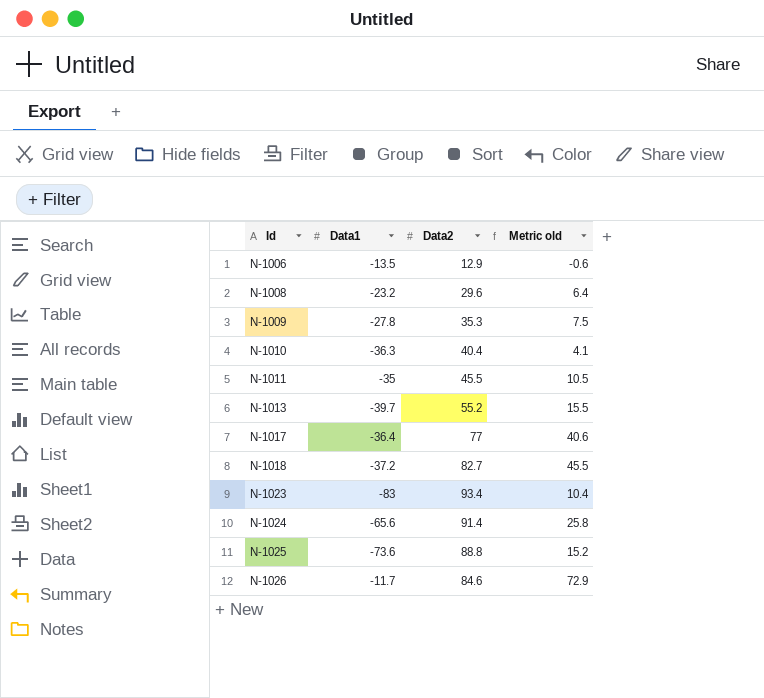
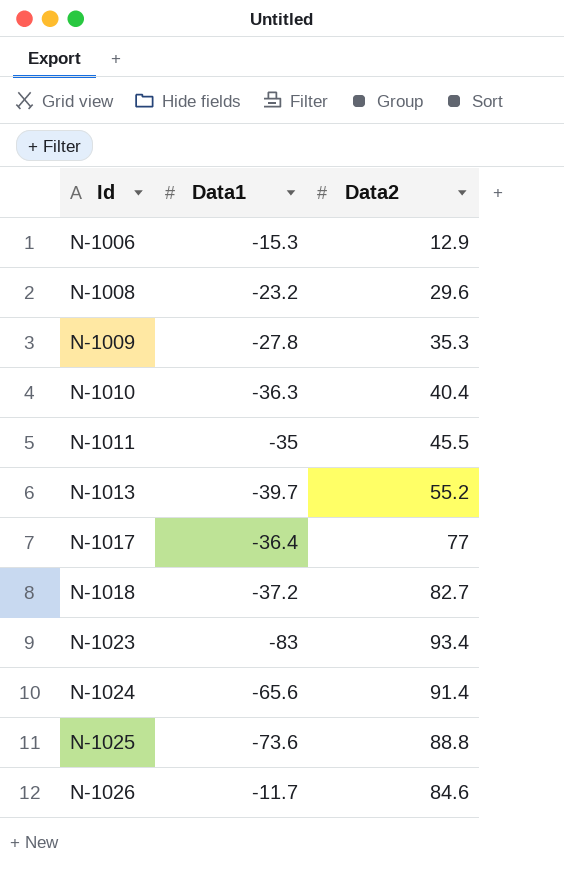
column Metric old | formula: [Data1] + [Data2] -> none
N-1006 | Data1: -13.5 -> -15.3

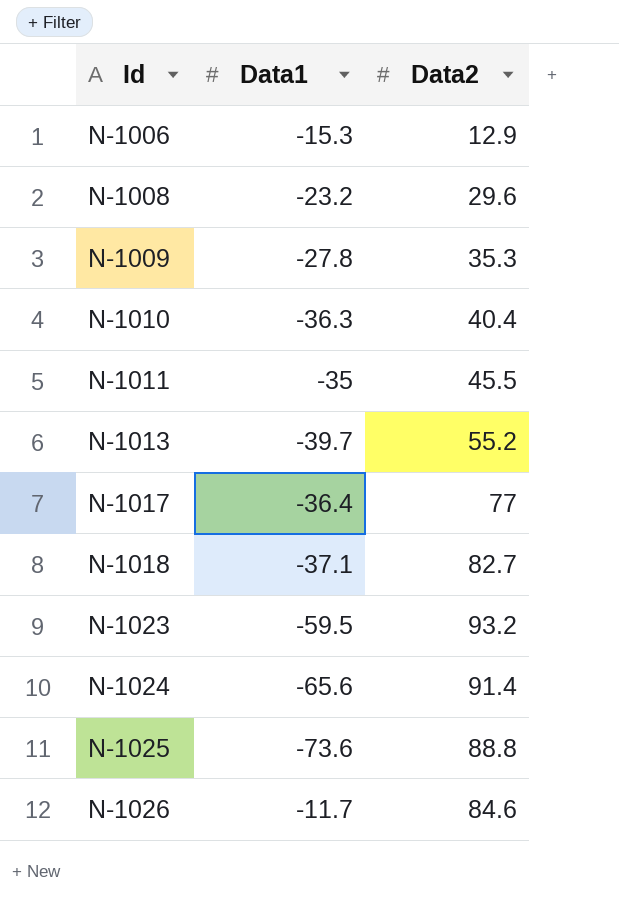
N-1018 | Data1: -37.2 -> -37.1
N-1023 | Data1: -83 -> -59.5
N-1023 | Data2: 93.4 -> 93.2

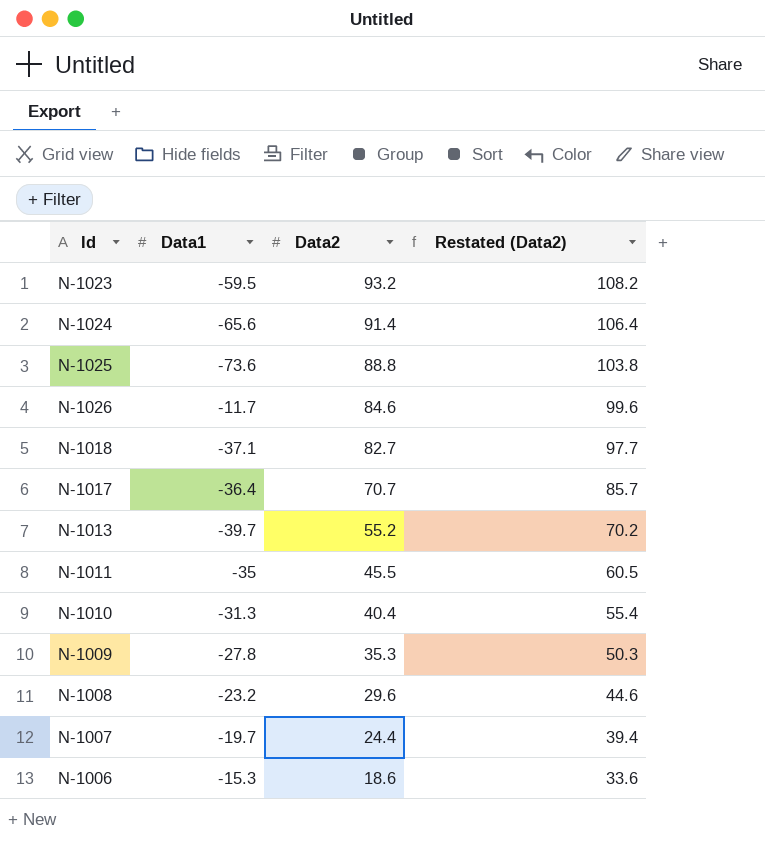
row order: Id ascending -> Data2 descending
column Restated (Data2) | formula: none -> [Data2] + 15
N-1017 | Data2: 77 -> 70.7
N-1010 | Data1: -36.3 -> -31.3
row N-1007: none -> -19.7 | 24.4 | 39.4
N-1006 | Data2: 12.9 -> 18.6

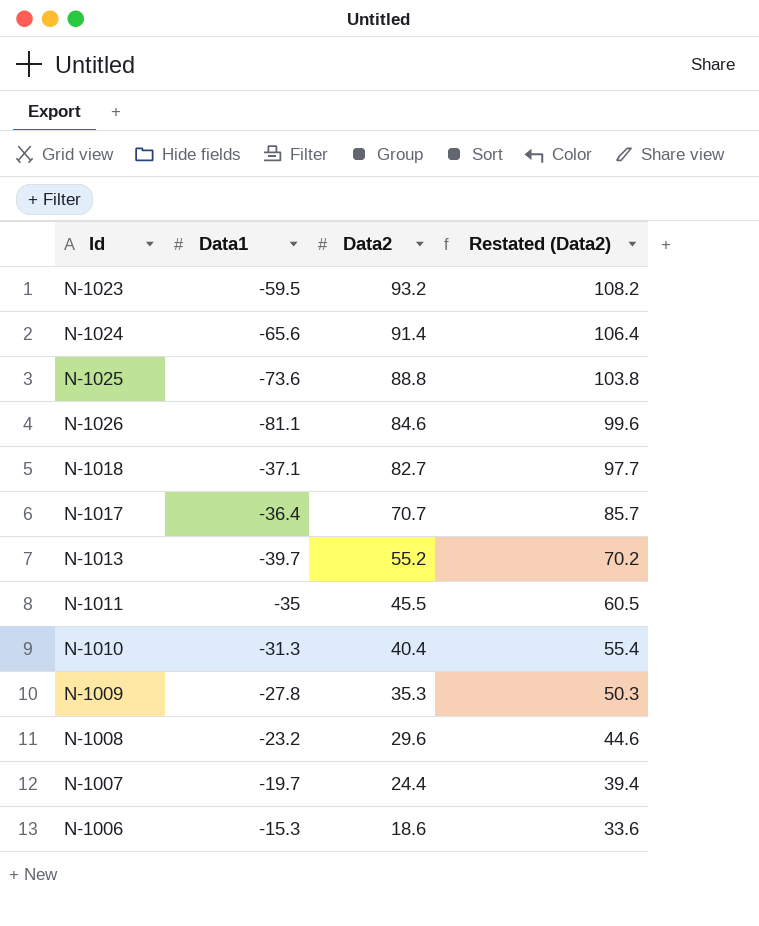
N-1026 | Data1: -11.7 -> -81.1

